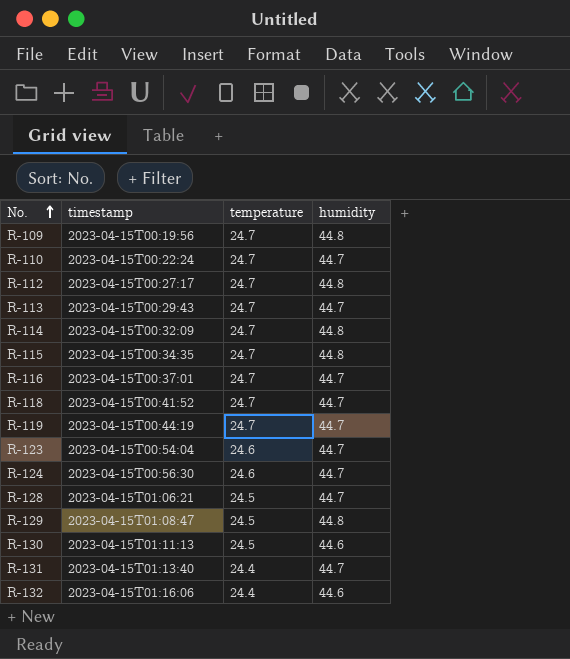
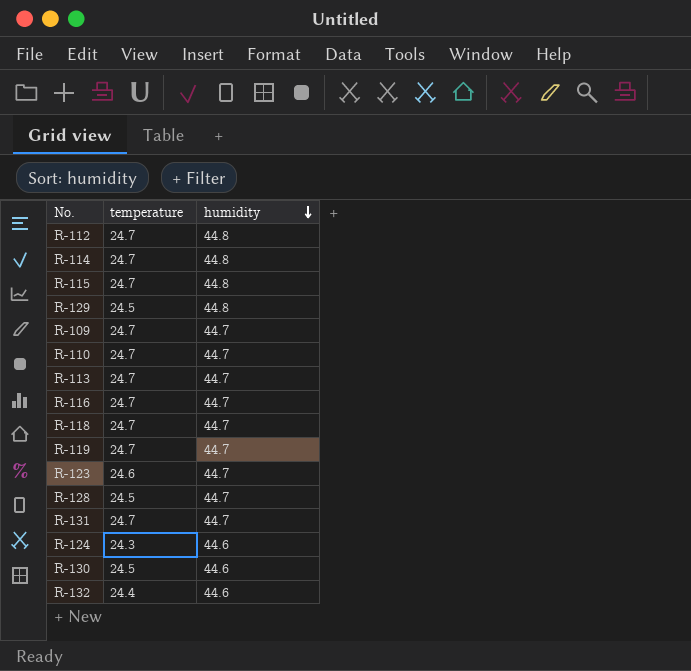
row order: No. ascending -> humidity descending
column timestamp | position: 2 -> none
R-109 | humidity: 44.8 -> 44.7
R-131 | temperature: 24.4 -> 24.7
R-124 | temperature: 24.6 -> 24.3
R-124 | humidity: 44.7 -> 44.6

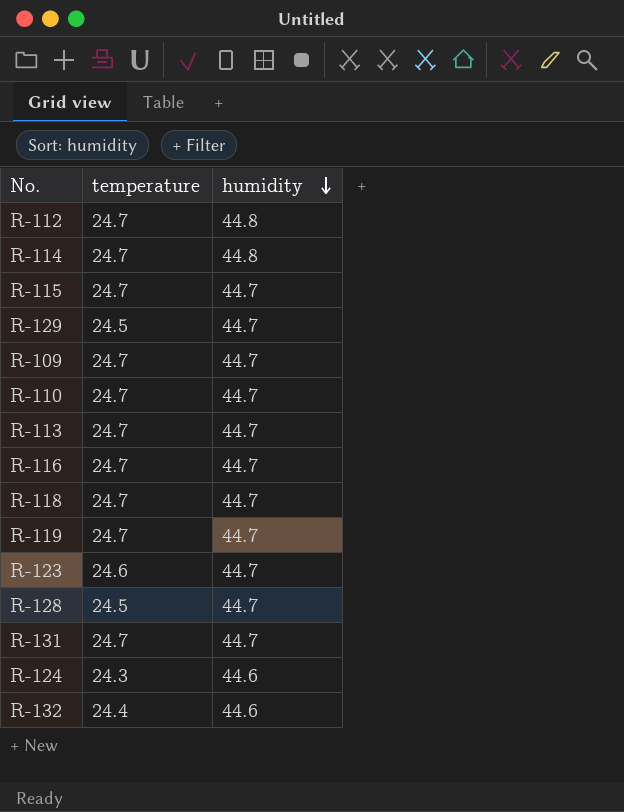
row R-130: 24.5 | 44.6 -> none
R-115 | humidity: 44.8 -> 44.7
R-129 | humidity: 44.8 -> 44.7

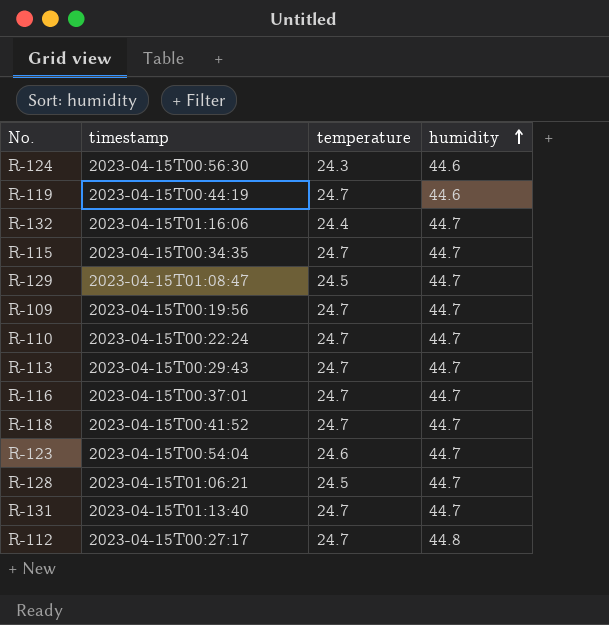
row order: humidity descending -> humidity ascending
column timestamp | position: none -> 2
row R-114: 24.7 | 44.8 -> none
R-119 | humidity: 44.7 -> 44.6
R-132 | humidity: 44.6 -> 44.7

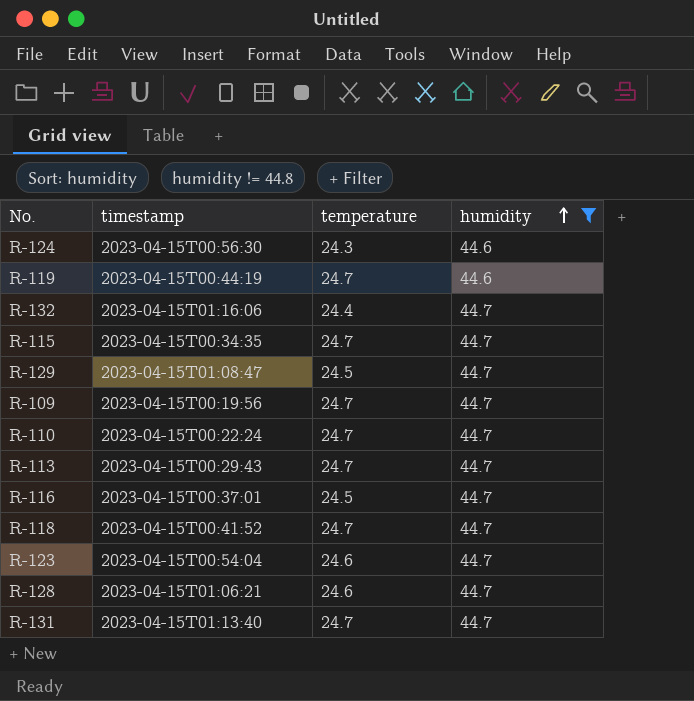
filter: none -> humidity != 44.8
R-116 | temperature: 24.7 -> 24.5
R-128 | temperature: 24.5 -> 24.6

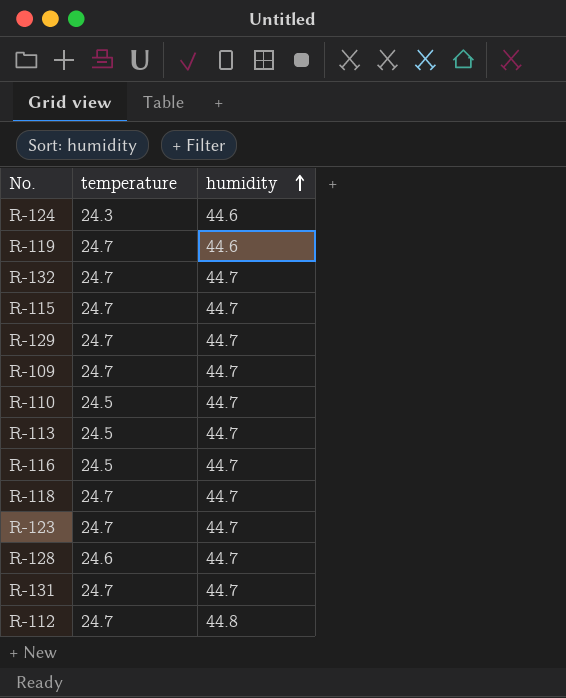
filter: humidity != 44.8 -> none
column timestamp | position: 2 -> none
R-132 | temperature: 24.4 -> 24.7
R-129 | temperature: 24.5 -> 24.7
R-110 | temperature: 24.7 -> 24.5
R-113 | temperature: 24.7 -> 24.5
R-123 | temperature: 24.6 -> 24.7

